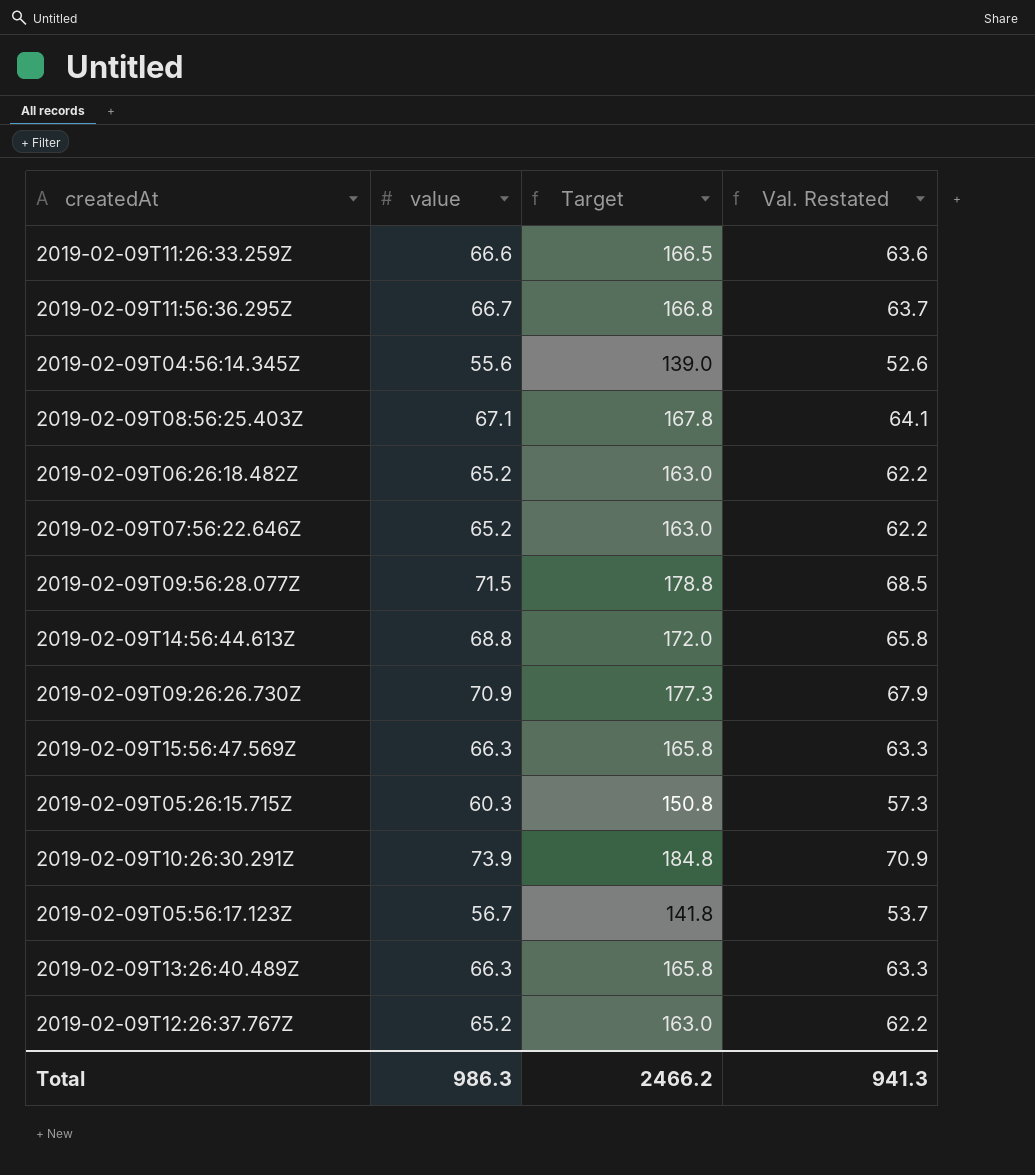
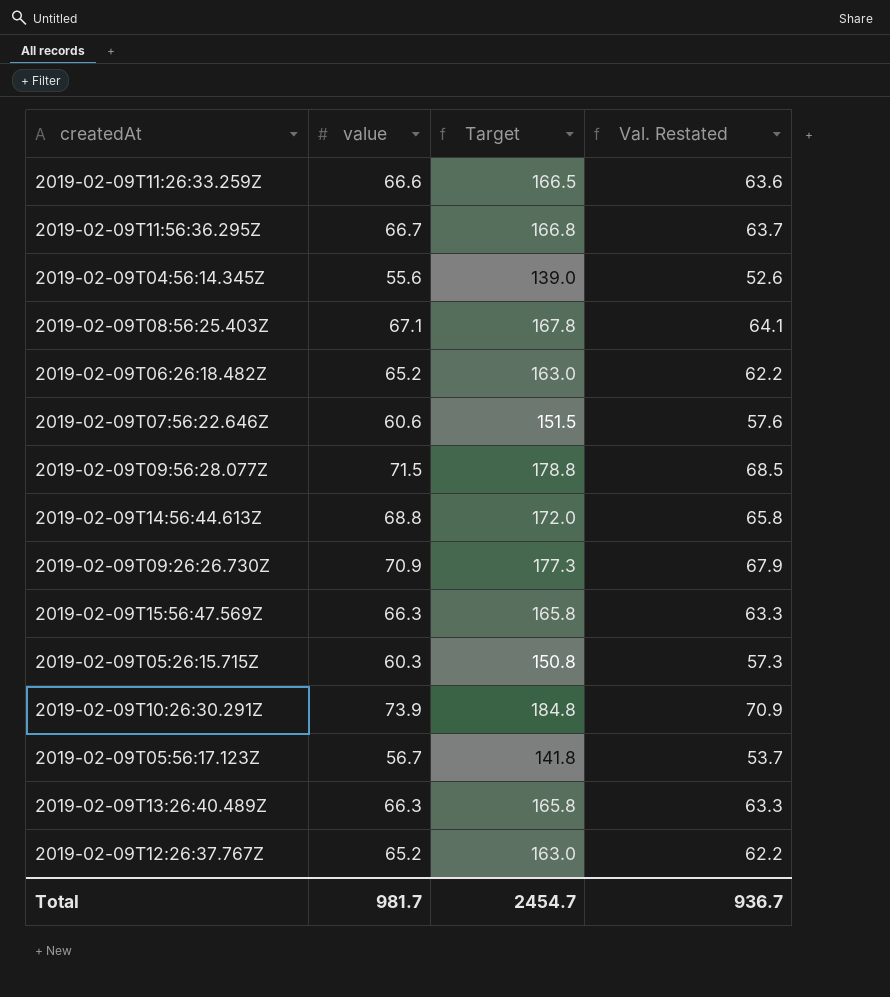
2019-02-09T07:56:22.646Z | value: 65.2 -> 60.6
2019-02-09T07:56:22.646Z | Target: 163.0 -> 151.5
2019-02-09T07:56:22.646Z | Val. Restated: 62.2 -> 57.6
Total | value: 986.3 -> 981.7
Total | Target: 2466.2 -> 2454.7
Total | Val. Restated: 941.3 -> 936.7

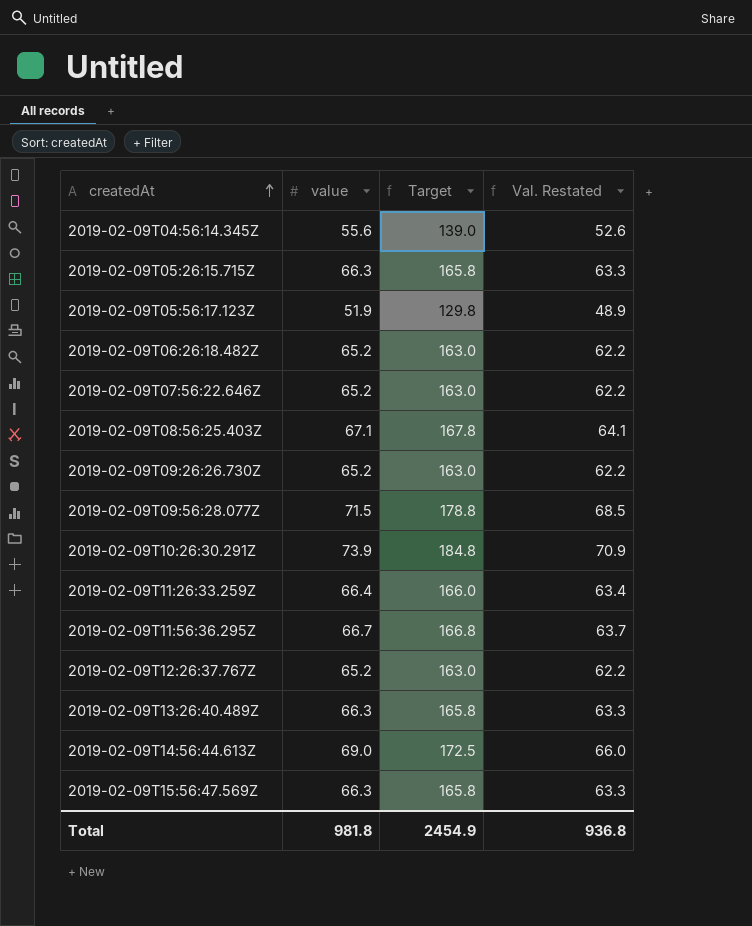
row order: none -> createdAt ascending
2019-02-09T05:26:15.715Z | value: 60.3 -> 66.3
2019-02-09T05:26:15.715Z | Target: 150.8 -> 165.8
2019-02-09T05:26:15.715Z | Val. Restated: 57.3 -> 63.3
2019-02-09T05:56:17.123Z | value: 56.7 -> 51.9
2019-02-09T05:56:17.123Z | Target: 141.8 -> 129.8
2019-02-09T05:56:17.123Z | Val. Restated: 53.7 -> 48.9
2019-02-09T07:56:22.646Z | value: 60.6 -> 65.2
2019-02-09T07:56:22.646Z | Target: 151.5 -> 163.0
2019-02-09T07:56:22.646Z | Val. Restated: 57.6 -> 62.2
2019-02-09T09:26:26.730Z | value: 70.9 -> 65.2
2019-02-09T09:26:26.730Z | Target: 177.3 -> 163.0
2019-02-09T09:26:26.730Z | Val. Restated: 67.9 -> 62.2
2019-02-09T11:26:33.259Z | value: 66.6 -> 66.4
2019-02-09T11:26:33.259Z | Target: 166.5 -> 166.0
2019-02-09T11:26:33.259Z | Val. Restated: 63.6 -> 63.4
2019-02-09T14:56:44.613Z | value: 68.8 -> 69.0
2019-02-09T14:56:44.613Z | Target: 172.0 -> 172.5
2019-02-09T14:56:44.613Z | Val. Restated: 65.8 -> 66.0
Total | value: 981.7 -> 981.8
Total | Target: 2454.7 -> 2454.9
Total | Val. Restated: 936.7 -> 936.8

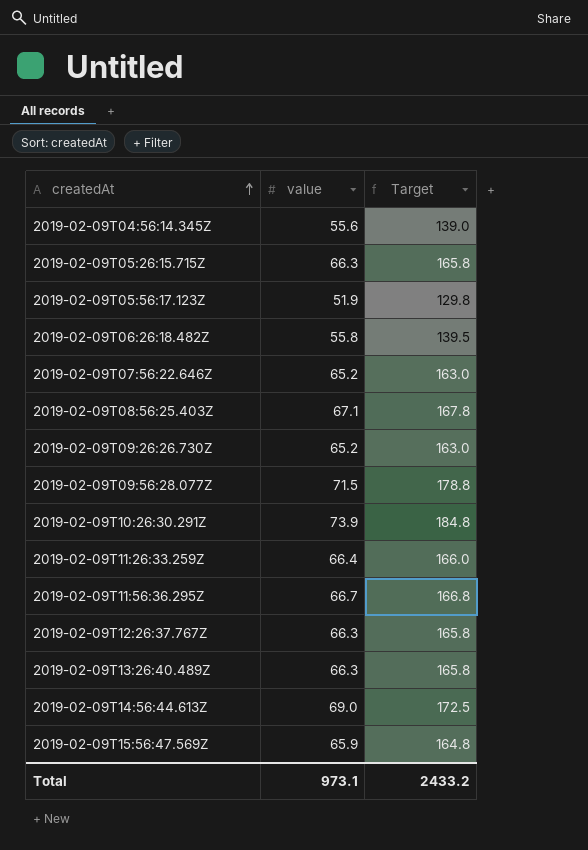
column Val. Restated | formula: [value] - 3 -> none
2019-02-09T06:26:18.482Z | value: 65.2 -> 55.8
2019-02-09T06:26:18.482Z | Target: 163.0 -> 139.5
2019-02-09T12:26:37.767Z | value: 65.2 -> 66.3
2019-02-09T12:26:37.767Z | Target: 163.0 -> 165.8
2019-02-09T15:56:47.569Z | value: 66.3 -> 65.9
2019-02-09T15:56:47.569Z | Target: 165.8 -> 164.8
Total | value: 981.8 -> 973.1
Total | Target: 2454.9 -> 2433.2

